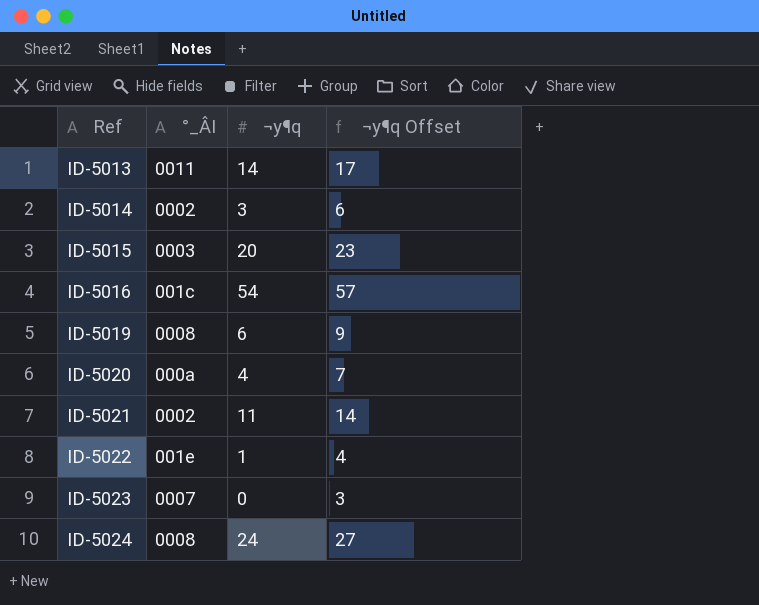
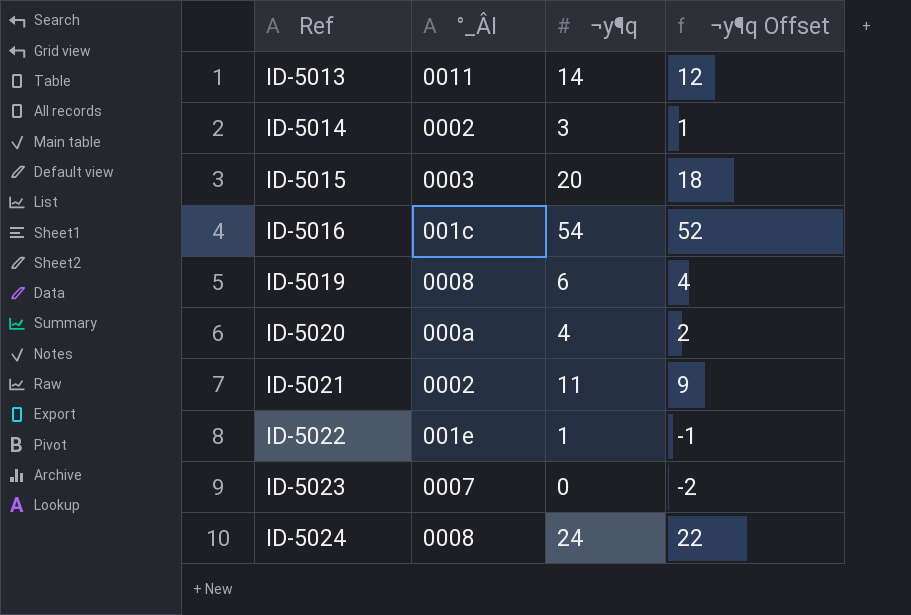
column ¬y¶q Offset | formula: [¬y¶q] + 3 -> [¬y¶q] - 2

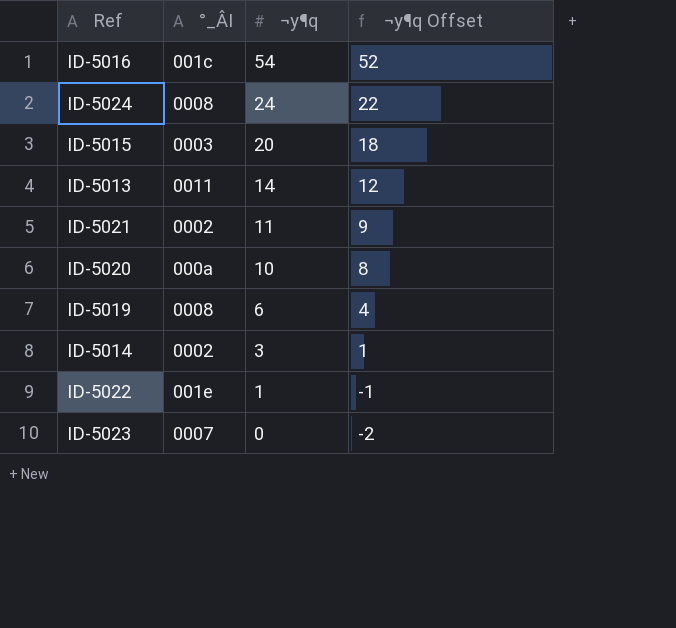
row order: Ref ascending -> ¬y¶q descending
ID-5020 | ¬y¶q: 4 -> 10
ID-5020 | ¬y¶q Offset: 2 -> 8

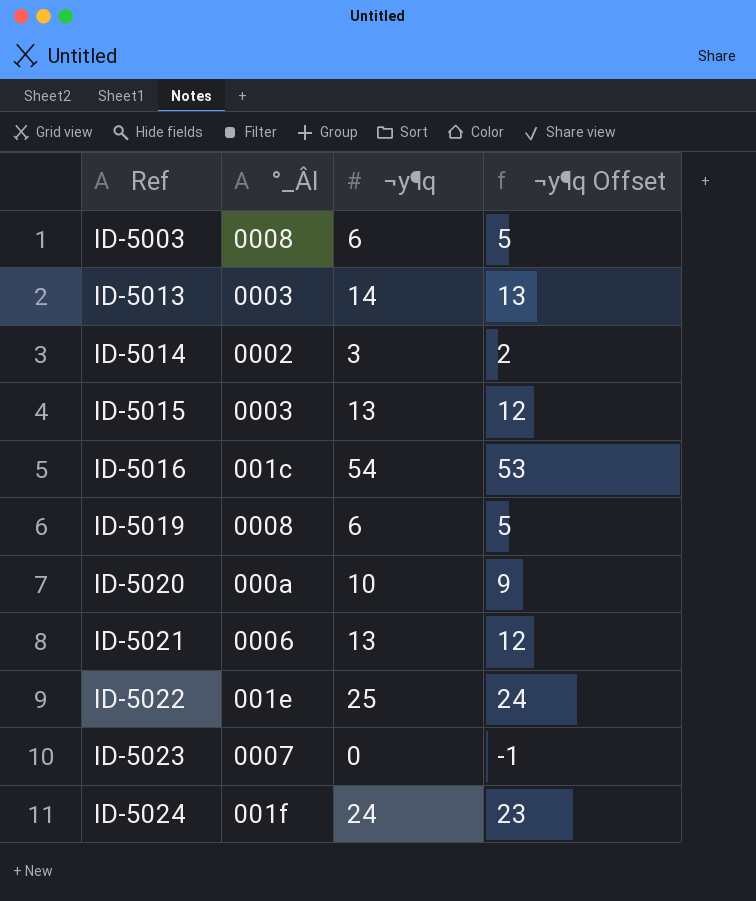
row order: ¬y¶q descending -> Ref ascending
column ¬y¶q Offset | formula: [¬y¶q] - 2 -> [¬y¶q] - 1
row ID-5003: none -> 0008 | 6 | 5
ID-5013 | °_ÂI: 0011 -> 0003
ID-5015 | ¬y¶q: 20 -> 13
ID-5021 | °_ÂI: 0002 -> 0006
ID-5021 | ¬y¶q: 11 -> 13
ID-5022 | ¬y¶q: 1 -> 25
ID-5024 | °_ÂI: 0008 -> 001f

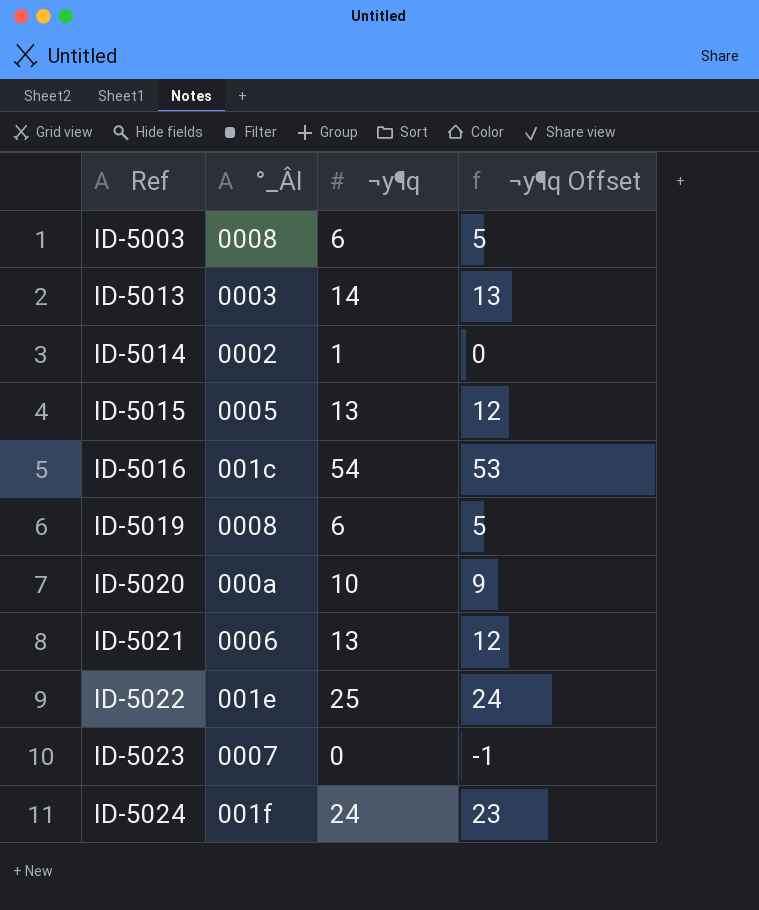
ID-5014 | ¬y¶q: 3 -> 1
ID-5014 | ¬y¶q Offset: 2 -> 0
ID-5015 | °_ÂI: 0003 -> 0005

